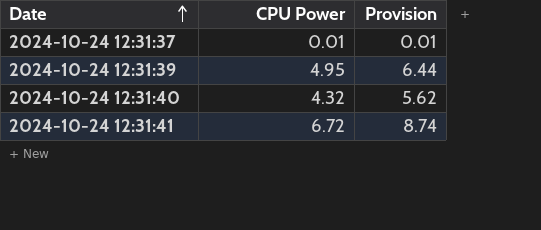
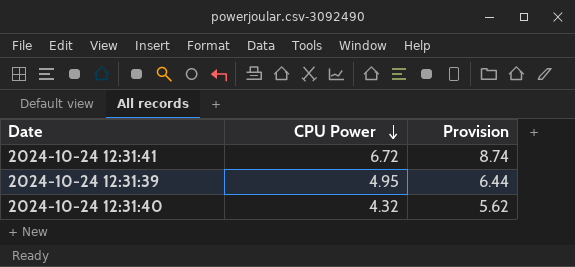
row order: Date ascending -> CPU Power descending
row 2024-10-24 12:31:37: 0.01 | 0.01 -> none

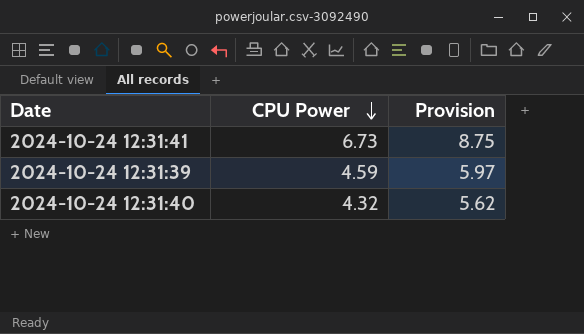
2024-10-24 12:31:41 | CPU Power: 6.72 -> 6.73
2024-10-24 12:31:41 | Provision: 8.74 -> 8.75
2024-10-24 12:31:39 | CPU Power: 4.95 -> 4.59
2024-10-24 12:31:39 | Provision: 6.44 -> 5.97

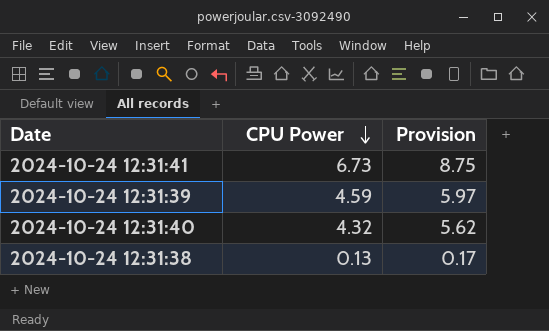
row 2024-10-24 12:31:38: none -> 0.13 | 0.17

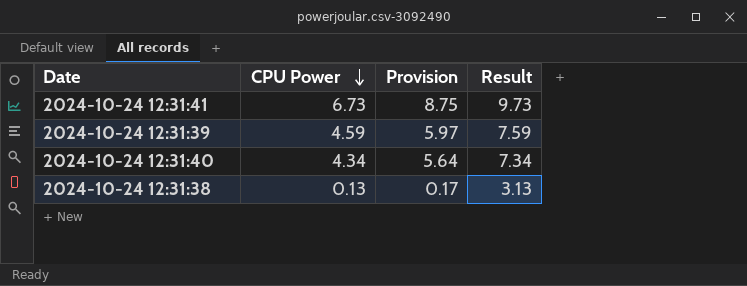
column Result | formula: none -> [CPU Power] + 3
2024-10-24 12:31:40 | CPU Power: 4.32 -> 4.34
2024-10-24 12:31:40 | Provision: 5.62 -> 5.64

